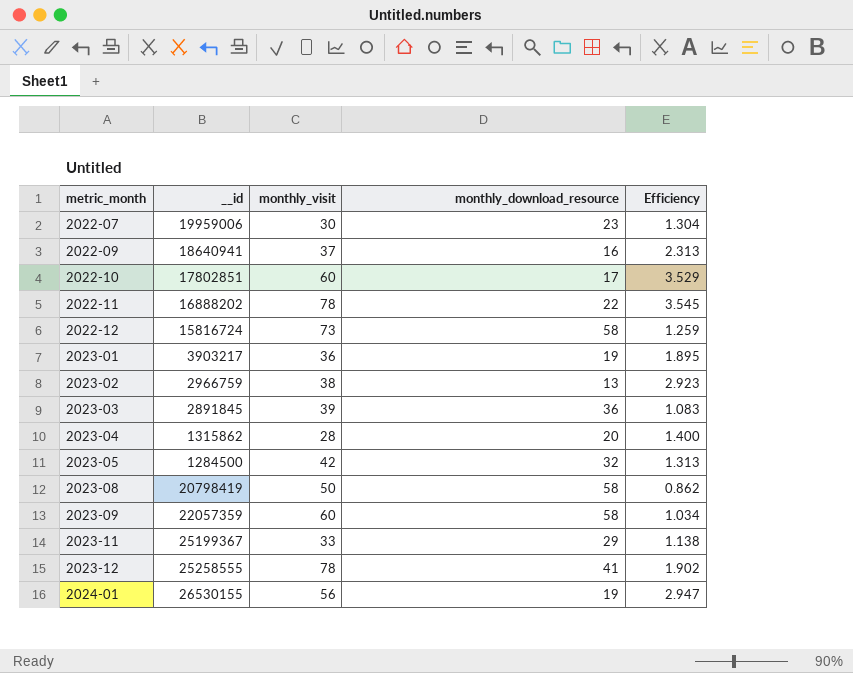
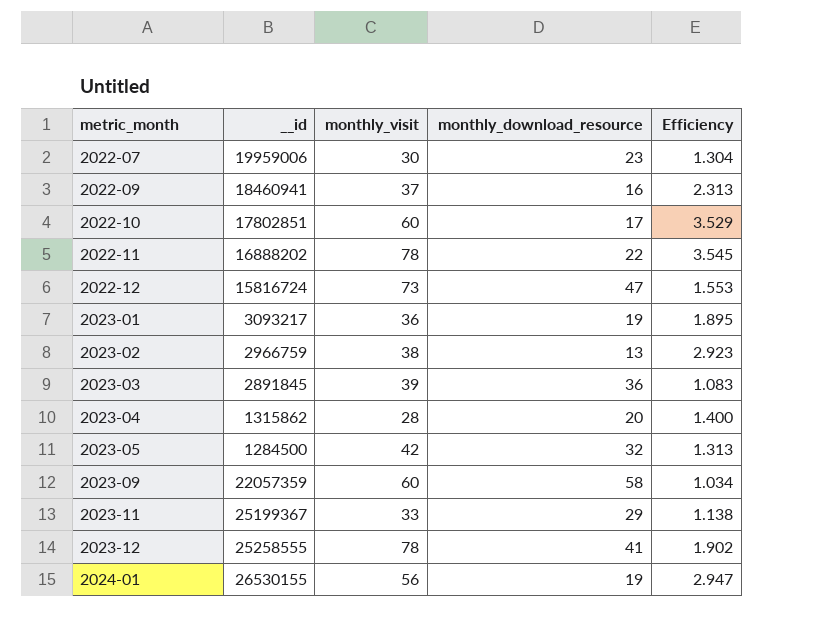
row 2023-08: 20798419 | 50 | 58 | 0.862 -> none
2022-09 | __id: 18640941 -> 18460941
2022-12 | monthly_download_resource: 58 -> 47
2022-12 | Efficiency: 1.259 -> 1.553
2023-01 | __id: 3903217 -> 3093217

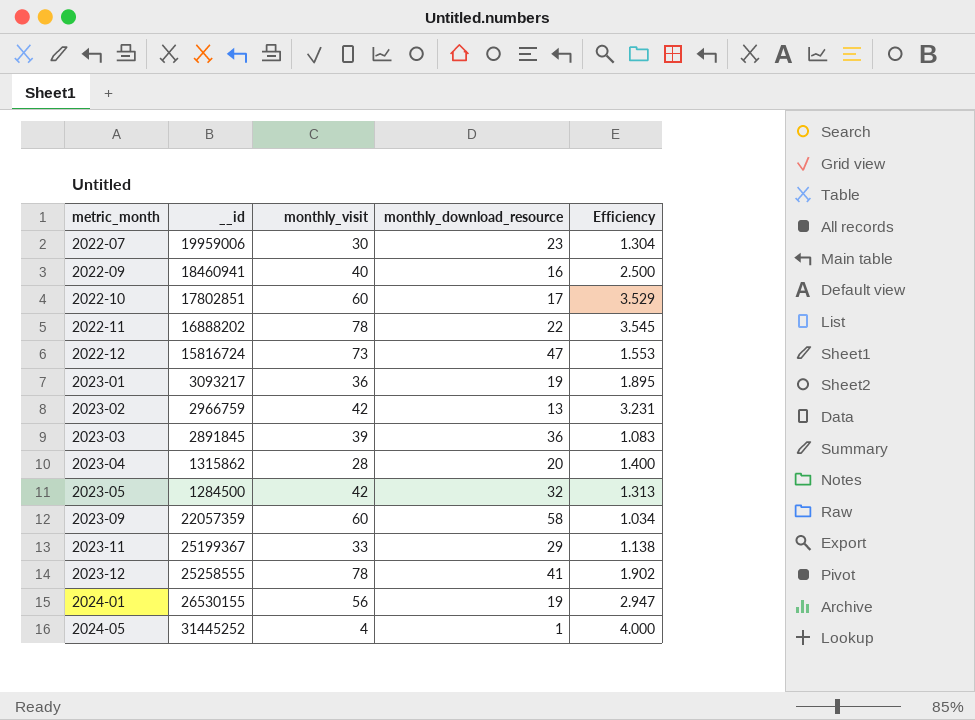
2022-09 | monthly_visit: 37 -> 40
2022-09 | Efficiency: 2.313 -> 2.500
2023-02 | monthly_visit: 38 -> 42
2023-02 | Efficiency: 2.923 -> 3.231
row 2024-05: none -> 31445252 | 4 | 1 | 4.000

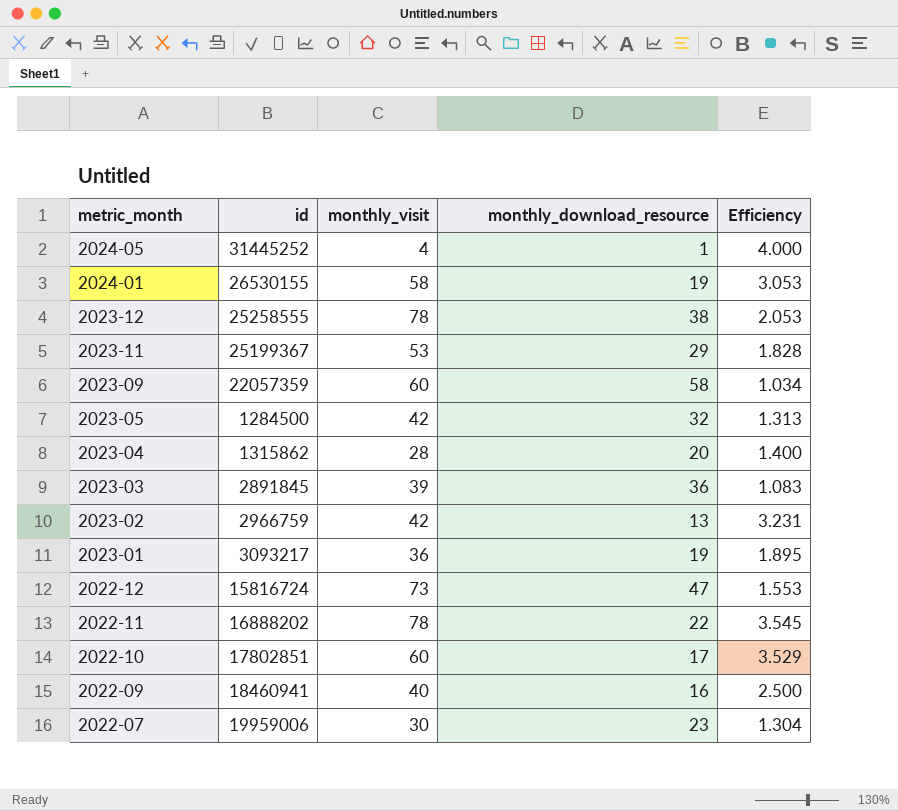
row order: metric_month ascending -> metric_month descending
column name: __id -> id
2024-01 | monthly_visit: 56 -> 58
2024-01 | Efficiency: 2.947 -> 3.053
2023-12 | monthly_download_resource: 41 -> 38
2023-12 | Efficiency: 1.902 -> 2.053
2023-11 | monthly_visit: 33 -> 53
2023-11 | Efficiency: 1.138 -> 1.828

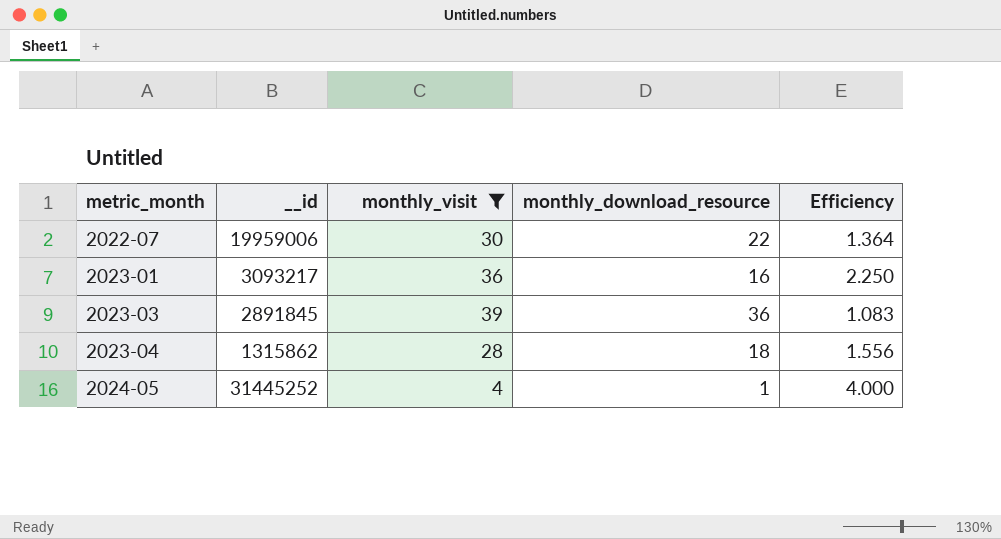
filter: none -> monthly_visit <= 39
row order: metric_month descending -> metric_month ascending
column name: id -> __id
2022-07 | monthly_download_resource: 23 -> 22
2022-07 | Efficiency: 1.304 -> 1.364
2023-01 | monthly_download_resource: 19 -> 16
2023-01 | Efficiency: 1.895 -> 2.250
2023-04 | monthly_download_resource: 20 -> 18
2023-04 | Efficiency: 1.400 -> 1.556

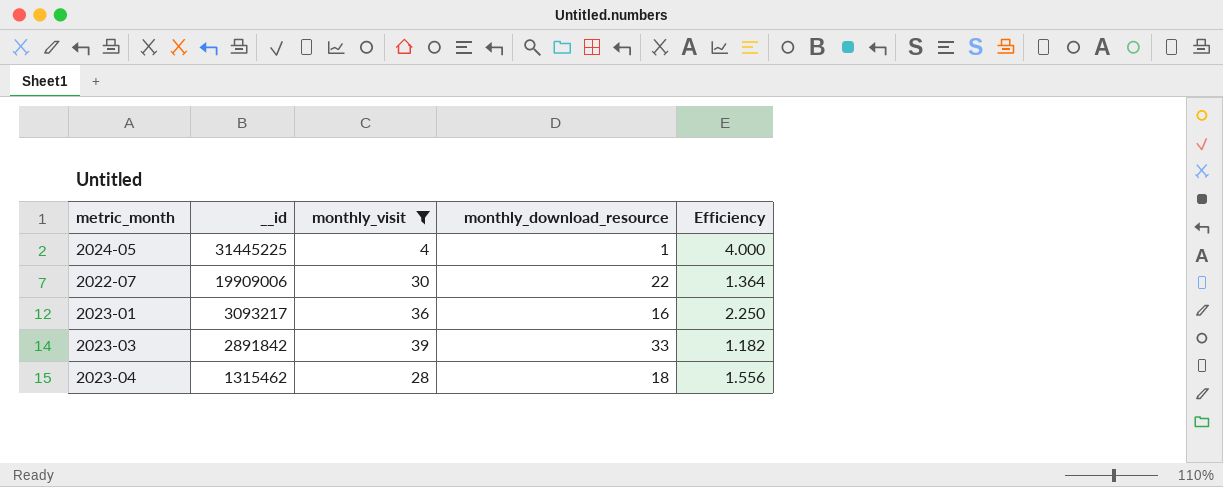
row order: metric_month ascending -> __id descending
2024-05 | __id: 31445252 -> 31445225
2022-07 | __id: 19959006 -> 19909006
2023-03 | __id: 2891845 -> 2891842
2023-03 | monthly_download_resource: 36 -> 33
2023-03 | Efficiency: 1.083 -> 1.182
2023-04 | __id: 1315862 -> 1315462

